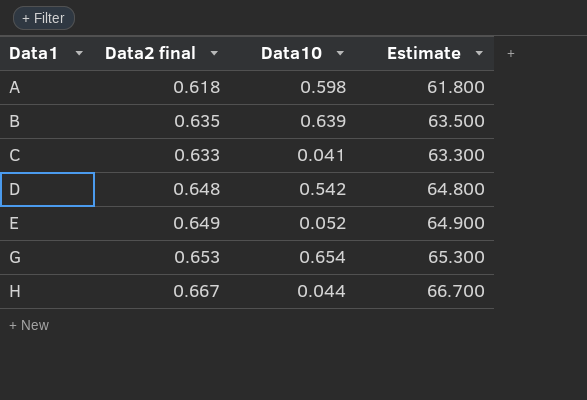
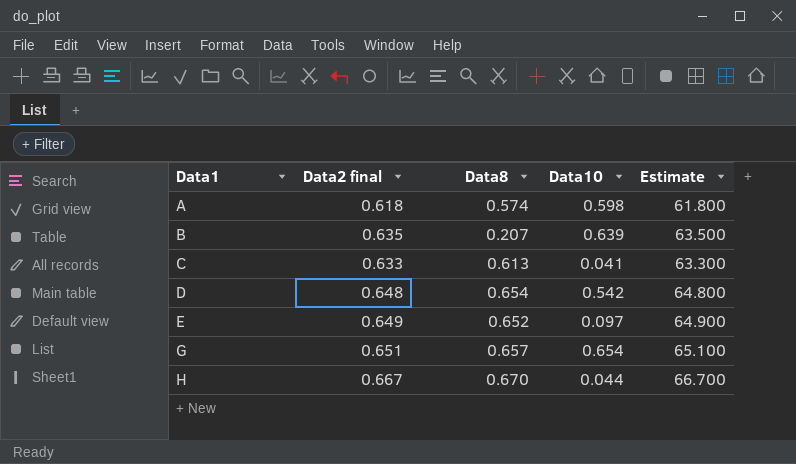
column Data8 | position: none -> 3
E | Data10: 0.052 -> 0.097
G | Data2 final: 0.653 -> 0.651
G | Estimate: 65.300 -> 65.100

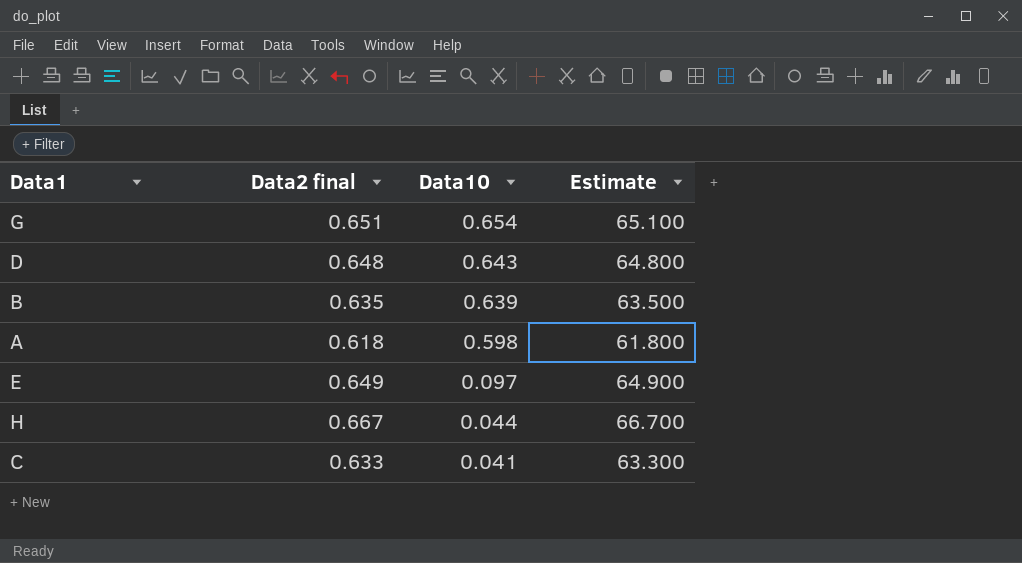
row order: Data1 ascending -> Data10 descending
column Data8 | position: 3 -> none
D | Data10: 0.542 -> 0.643

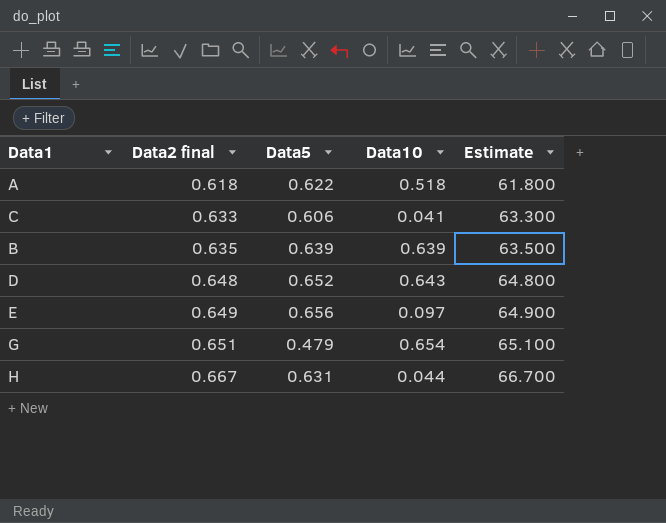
row order: Data10 descending -> Data2 final ascending
column Data5 | position: none -> 3
A | Data10: 0.598 -> 0.518

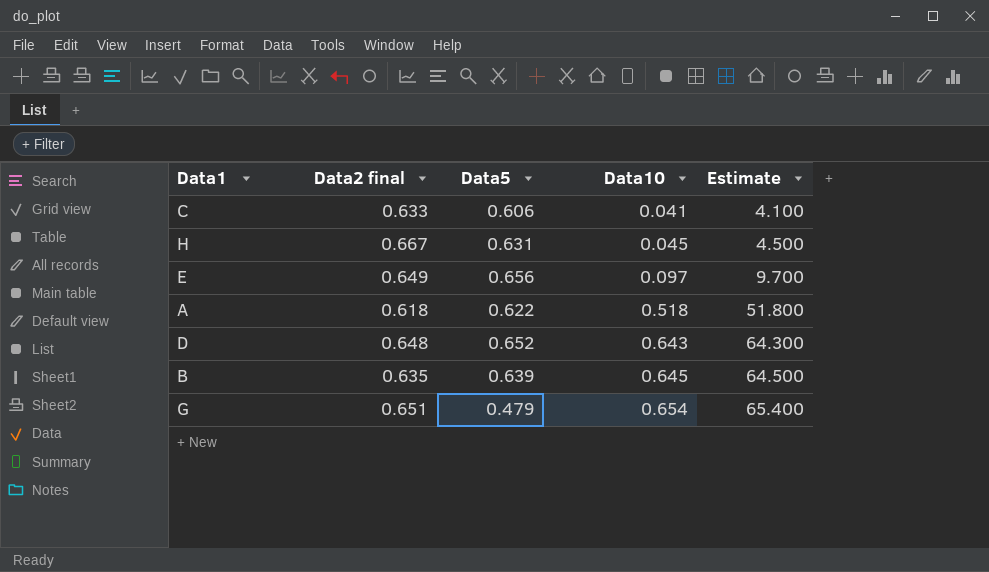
row order: Data2 final ascending -> Data10 ascending
column Estimate | formula: [Data2 final] * 100 -> [Data10] * 100
H | Data10: 0.044 -> 0.045
B | Data10: 0.639 -> 0.645

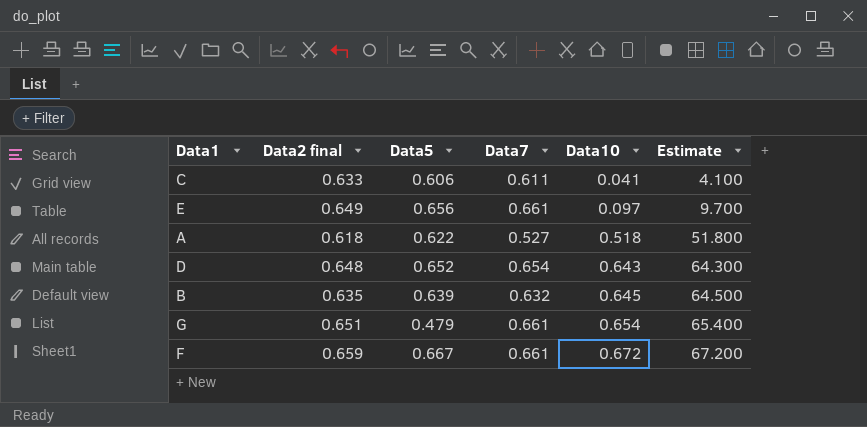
column Data7 | position: none -> 4
row H: 0.667 | 0.631 | 0.045 | 4.500 -> none
row F: none -> 0.659 | 0.667 | 0.661 | 0.672 | 67.200

